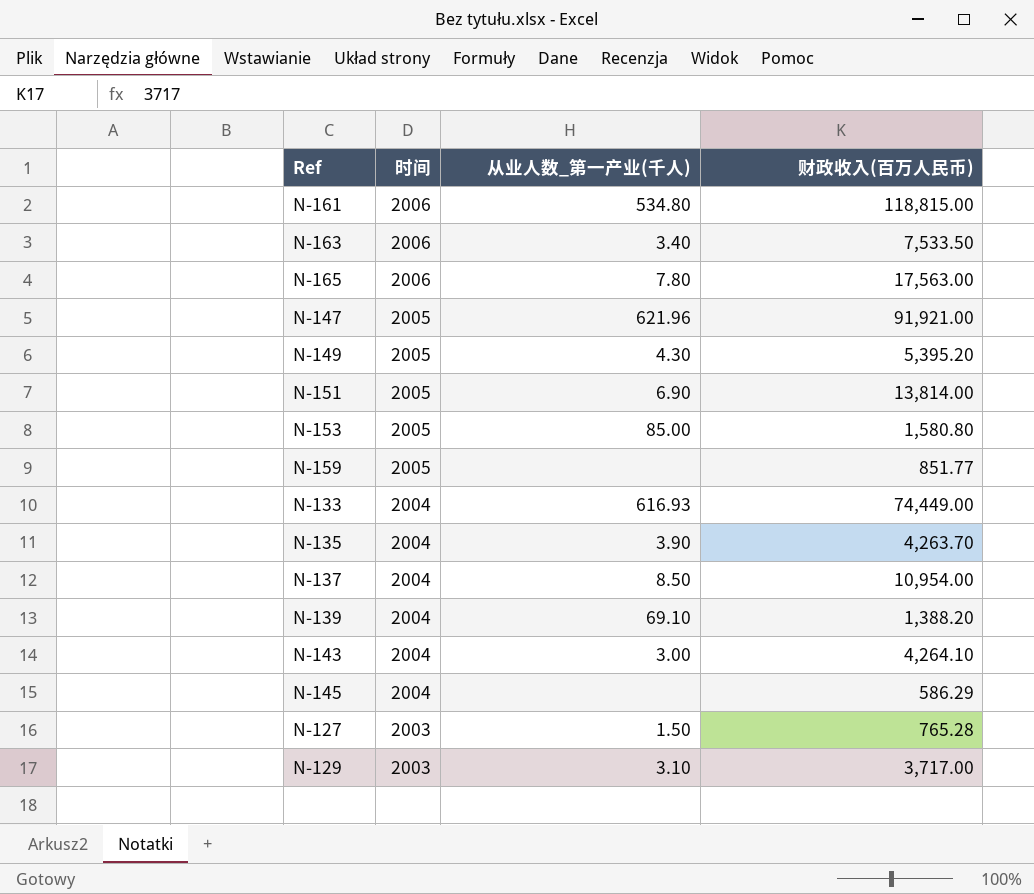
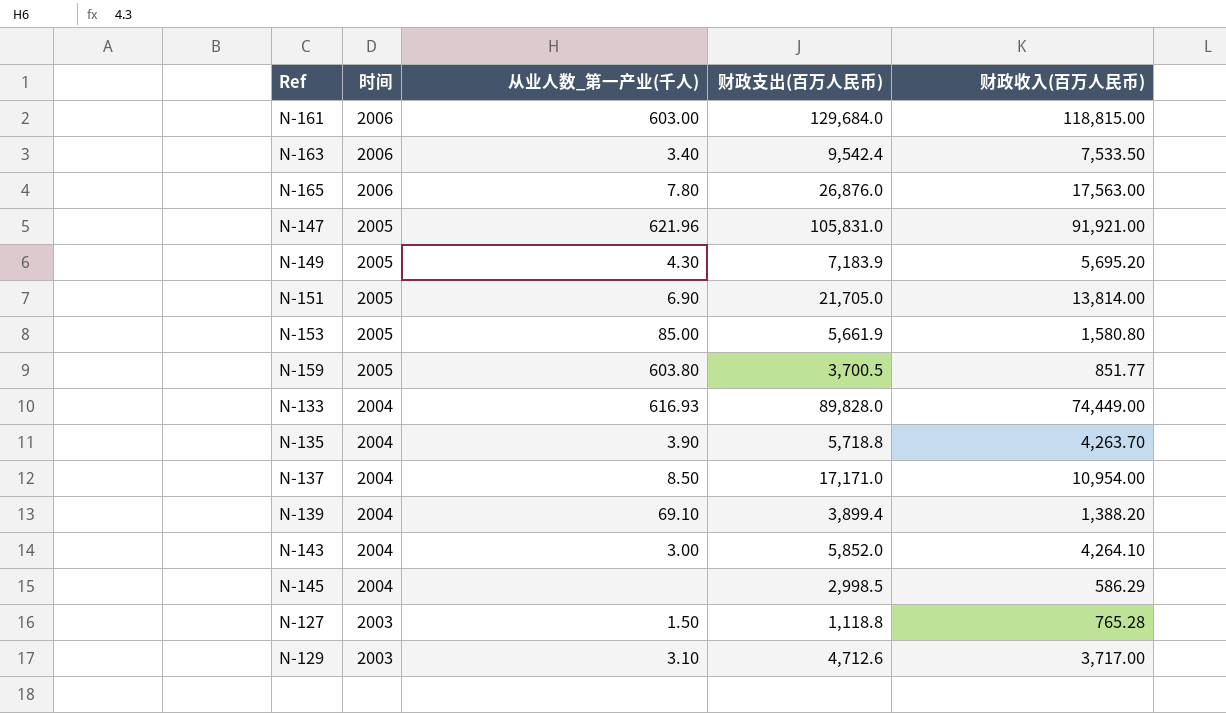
column 财政支出(百万人民币) | position: none -> 4
N-161 | 从业人数_第一产业(千人): 534.80 -> 603.00
N-149 | 财政收入(百万人民币): 5,395.20 -> 5,695.20
N-159 | 从业人数_第一产业(千人): none -> 603.80

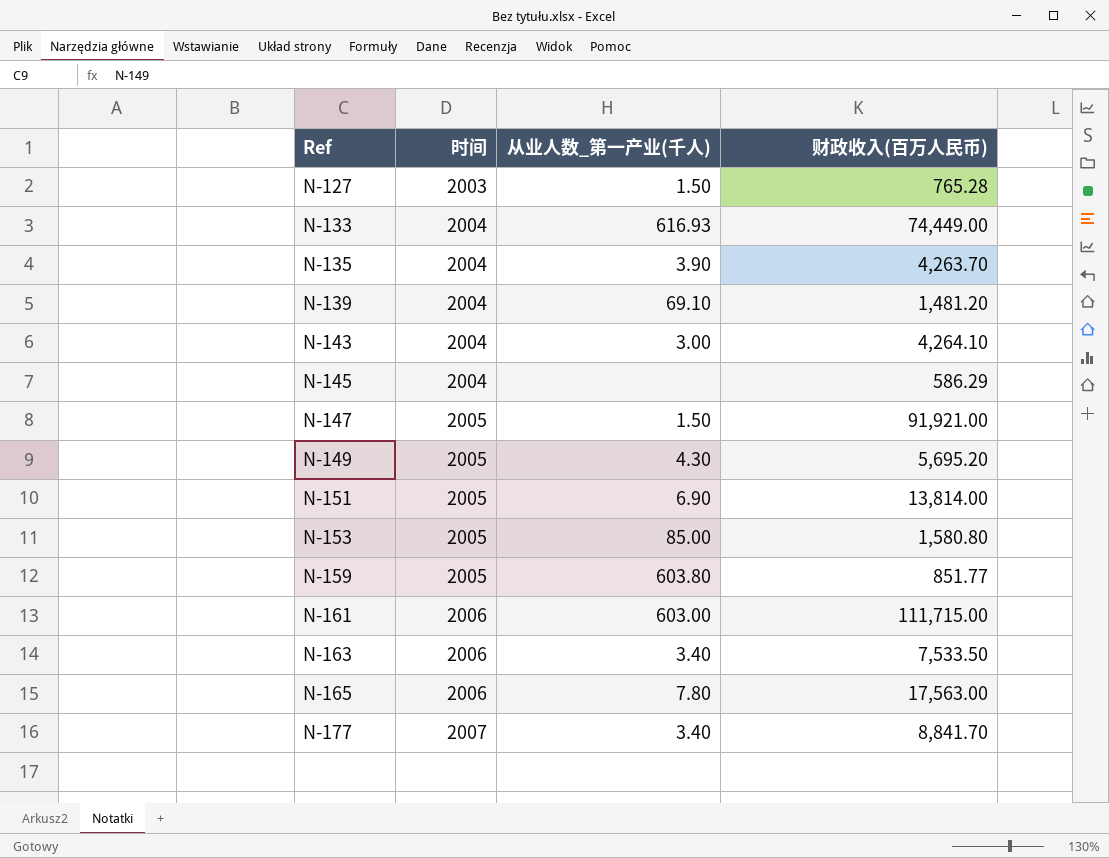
row order: 时间 descending -> Ref ascending
column 财政支出(百万人民币) | position: 4 -> none
row N-137: 2004 | 8.50 | 17,171.0 | 10,954.00 -> none
row N-129: 2003 | 3.10 | 4,712.6 | 3,717.00 -> none
N-139 | 财政收入(百万人民币): 1,388.20 -> 1,481.20
N-147 | 从业人数_第一产业(千人): 621.96 -> 1.50
N-161 | 财政收入(百万人民币): 118,815.00 -> 111,715.00
row N-177: none -> 2007 | 3.40 | 8,841.70

